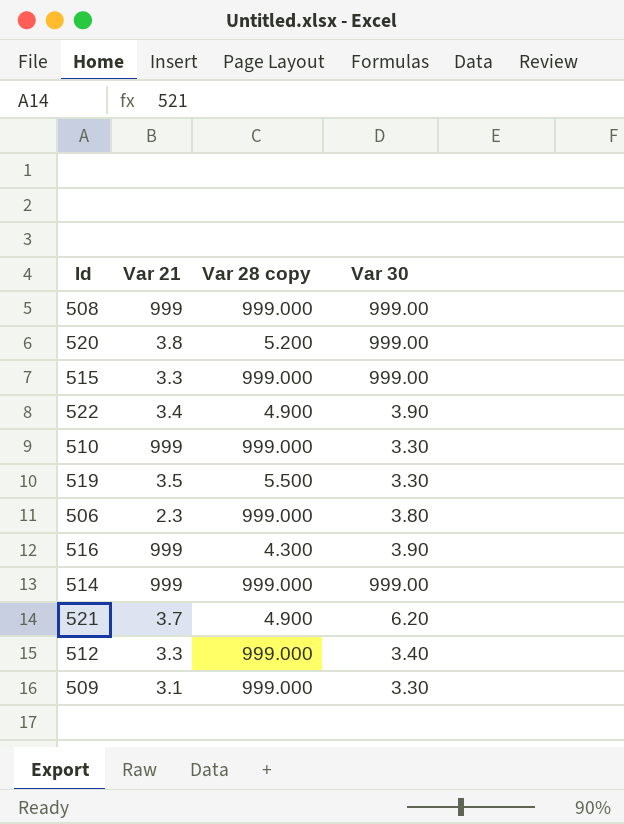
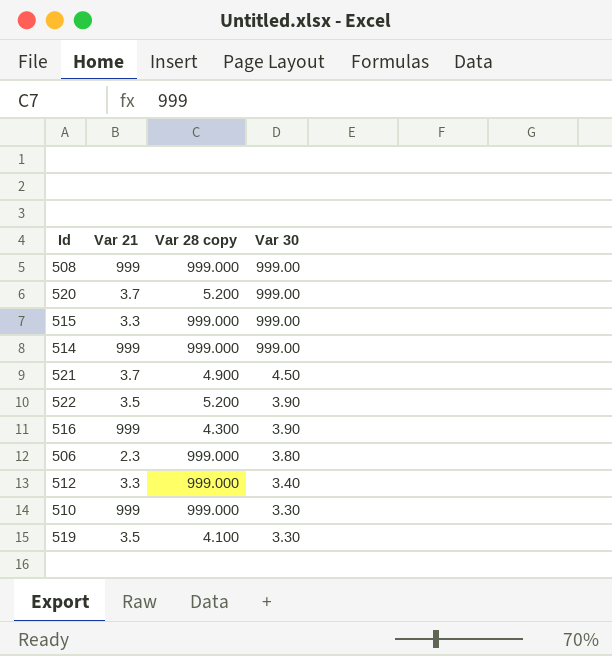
row order: none -> Var 30 descending
row 509: 3.1 | 999.000 | 3.30 -> none
520 | Var 21: 3.8 -> 3.7
521 | Var 30: 6.20 -> 4.50
522 | Var 21: 3.4 -> 3.5
522 | Var 28 copy: 4.900 -> 5.200
519 | Var 28 copy: 5.500 -> 4.100

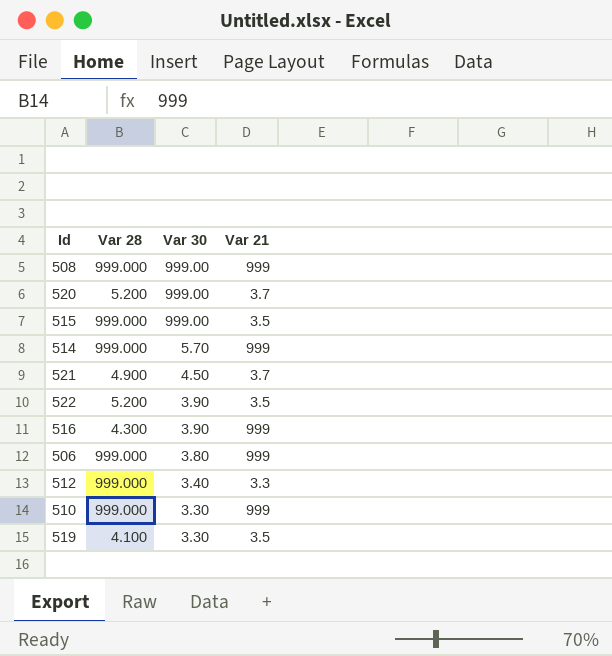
column name: Var 28 copy -> Var 28
column Var 21 | position: 2 -> 4
515 | Var 21: 3.3 -> 3.5
514 | Var 30: 999.00 -> 5.70
506 | Var 21: 2.3 -> 999

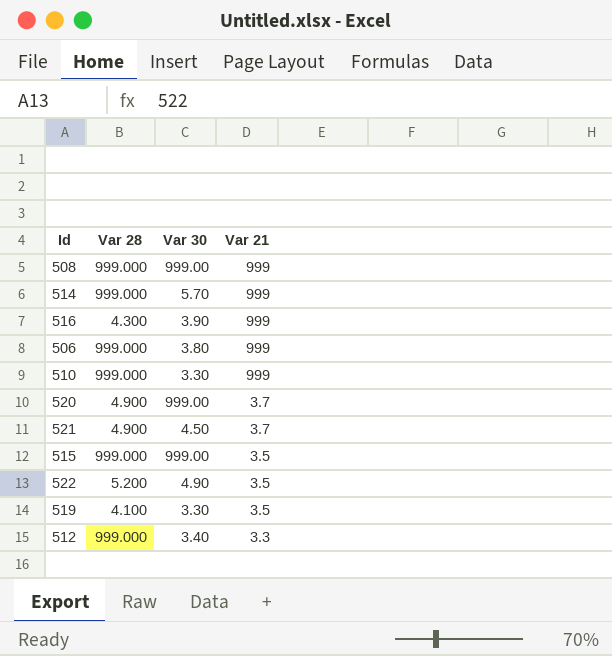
row order: Var 30 descending -> Var 21 descending
520 | Var 28: 5.200 -> 4.900
522 | Var 30: 3.90 -> 4.90

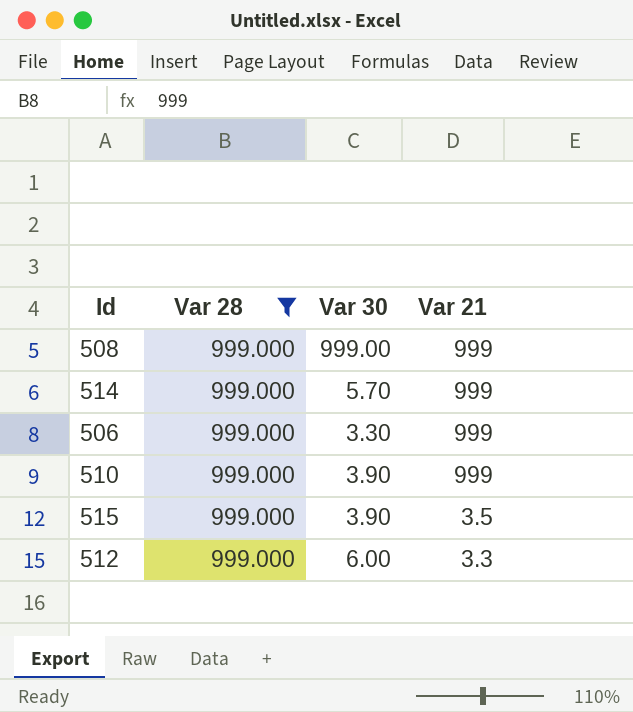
filter: none -> Var 28 = 999.000
506 | Var 30: 3.80 -> 3.30
510 | Var 30: 3.30 -> 3.90
515 | Var 30: 999.00 -> 3.90
512 | Var 30: 3.40 -> 6.00

